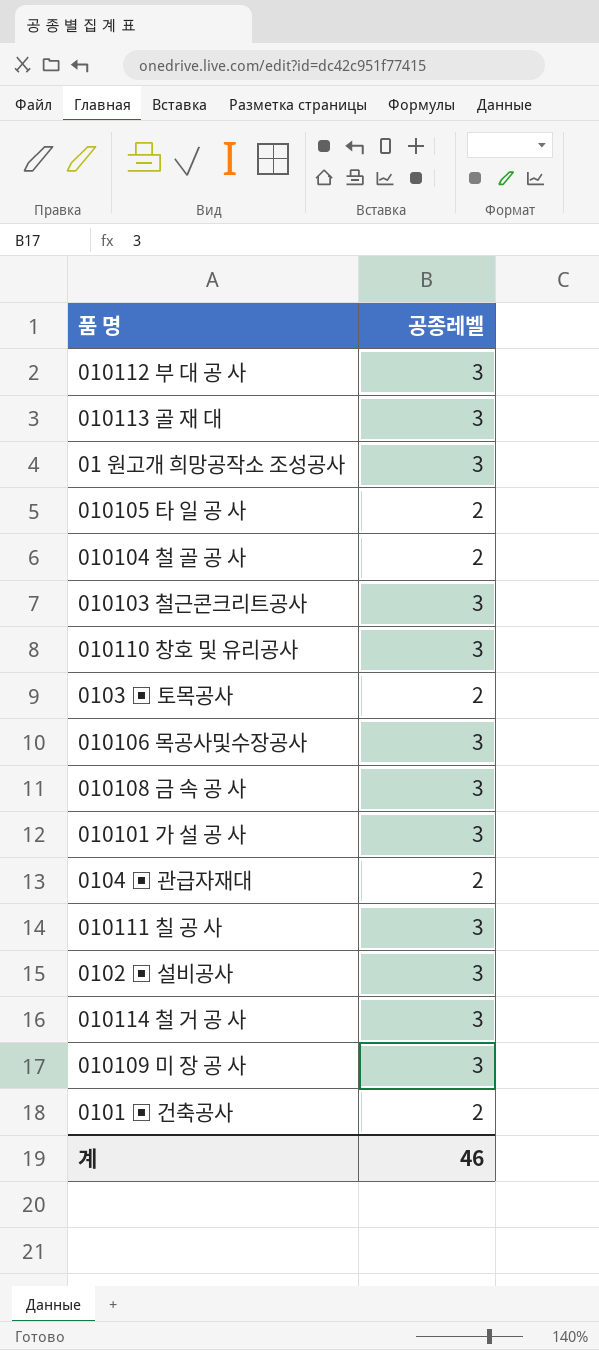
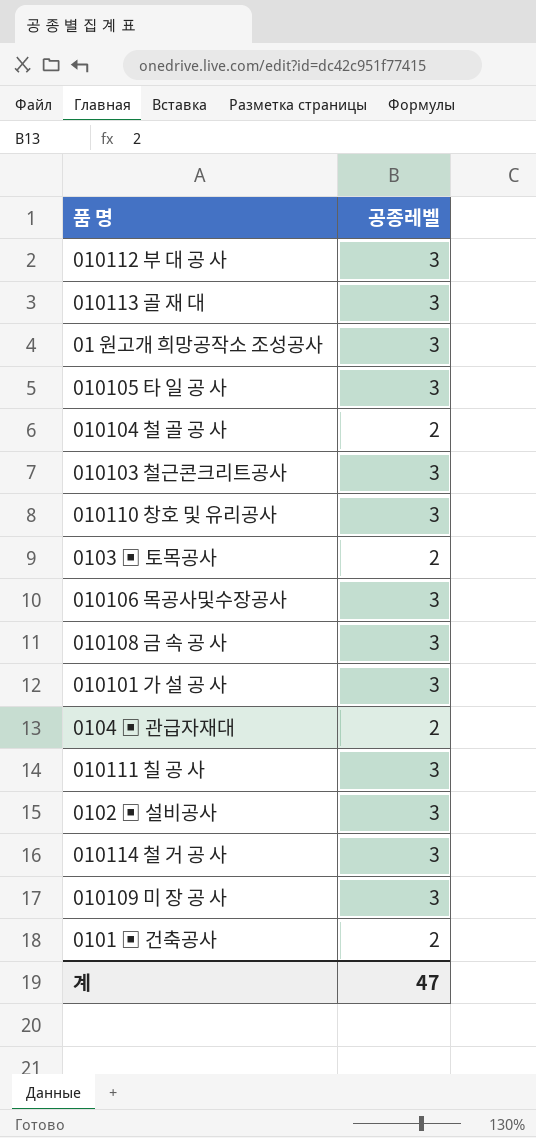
010105 타 일 공 사 | 공종레벨: 2 -> 3
계 | 공종레벨: 46 -> 47

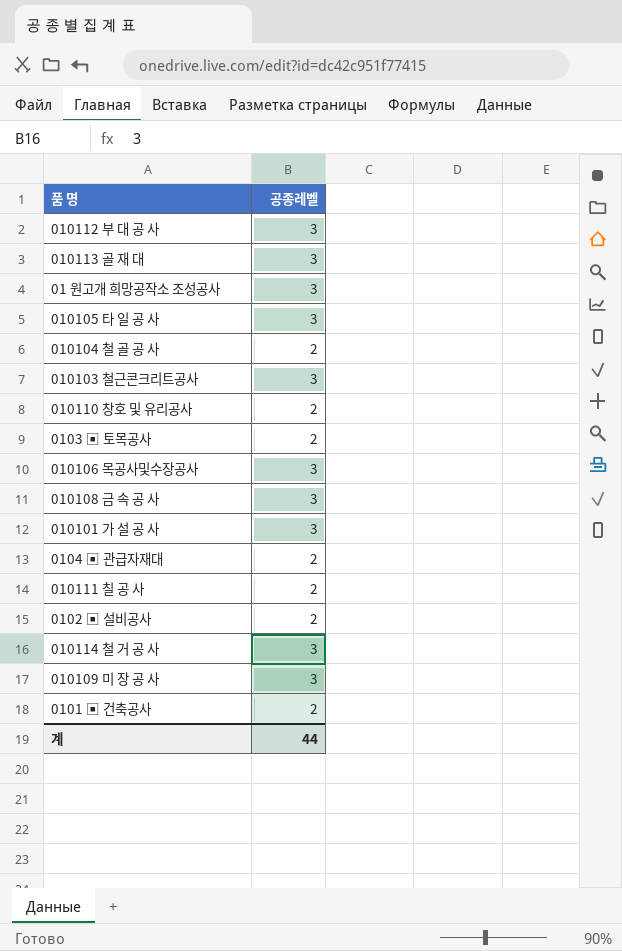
010110 창호 및 유리공사 | 공종레벨: 3 -> 2
010111 칠 공 사 | 공종레벨: 3 -> 2
0102 ▣ 설비공사 | 공종레벨: 3 -> 2
계 | 공종레벨: 47 -> 44

